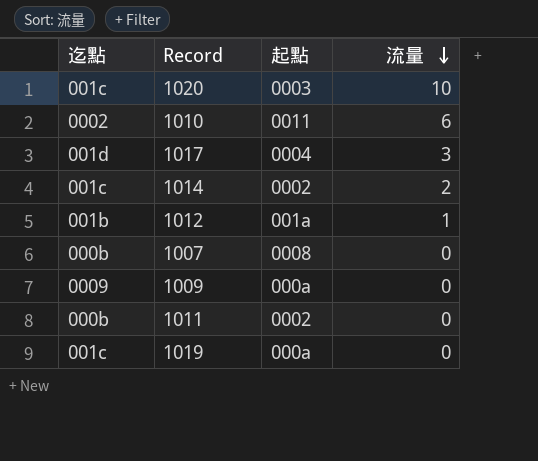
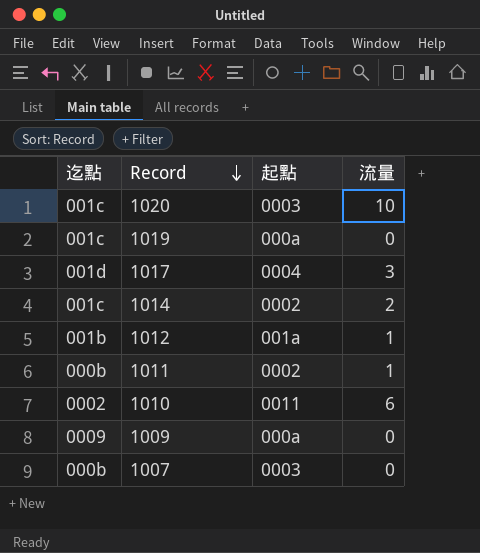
row order: 流量 descending -> Record descending
1011 | 流量: 0 -> 1
1007 | 起點: 0008 -> 0003

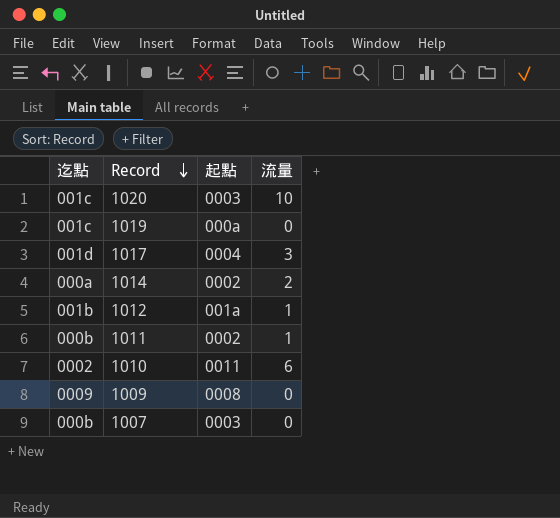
1014 | 迄點: 001c -> 000a
1009 | 起點: 000a -> 0008

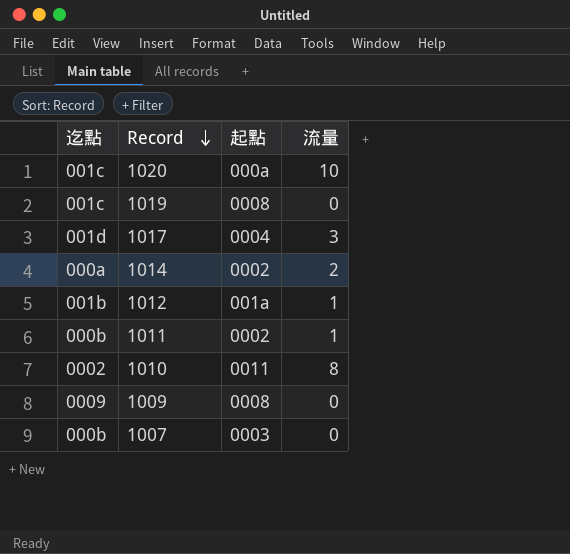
1020 | 起點: 0003 -> 000a
1019 | 起點: 000a -> 0008
1010 | 流量: 6 -> 8

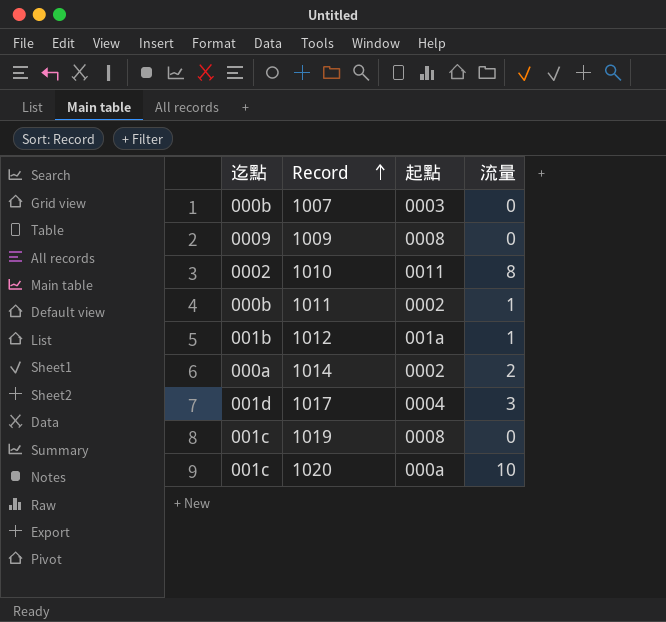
row order: Record descending -> Record ascending

